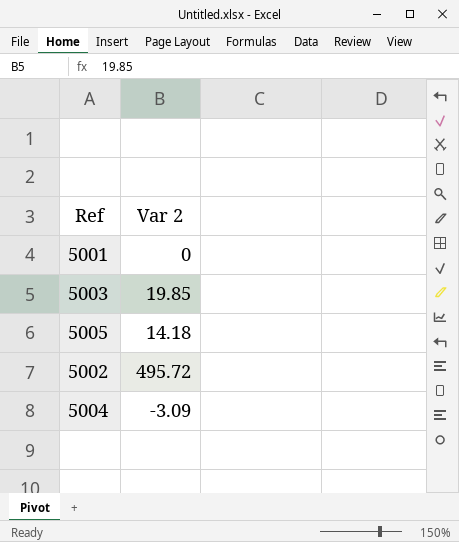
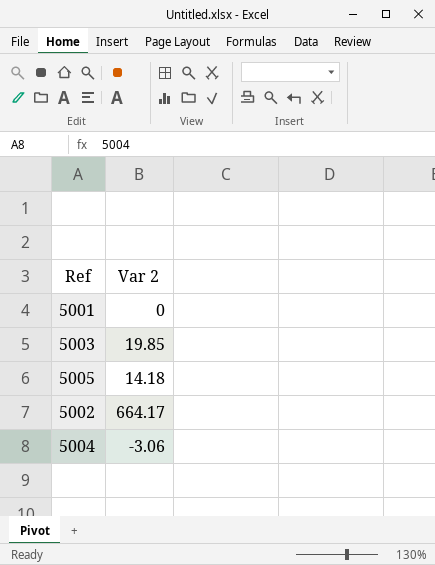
5002 | Var 2: 495.72 -> 664.17
5004 | Var 2: -3.09 -> -3.06

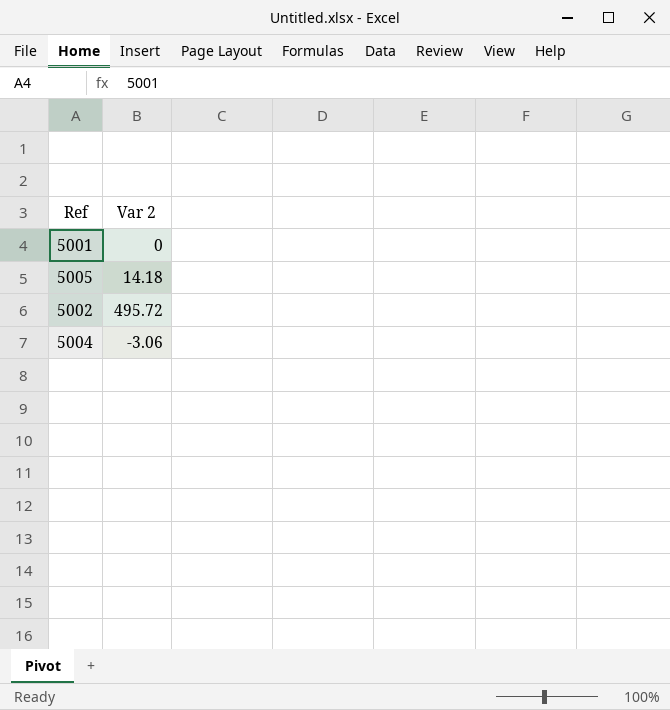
row 5003: 19.85 -> none
5002 | Var 2: 664.17 -> 495.72

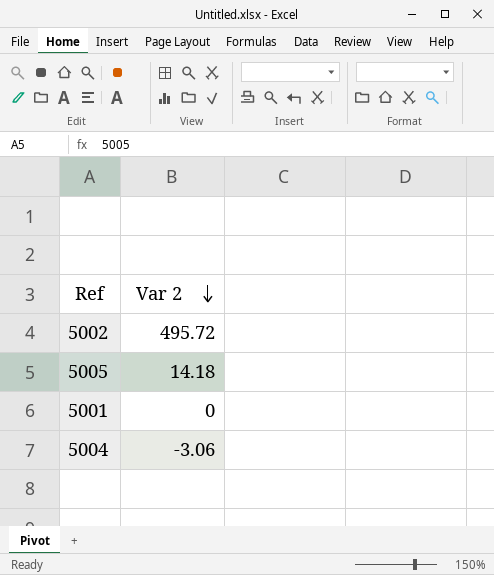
row order: none -> Var 2 descending

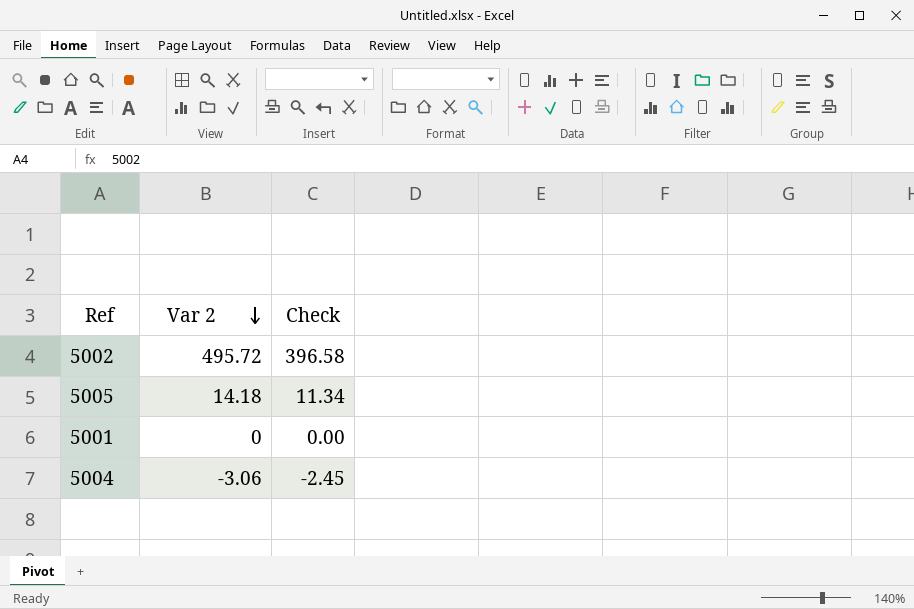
column Check | formula: none -> [Var 2] * 0.8

